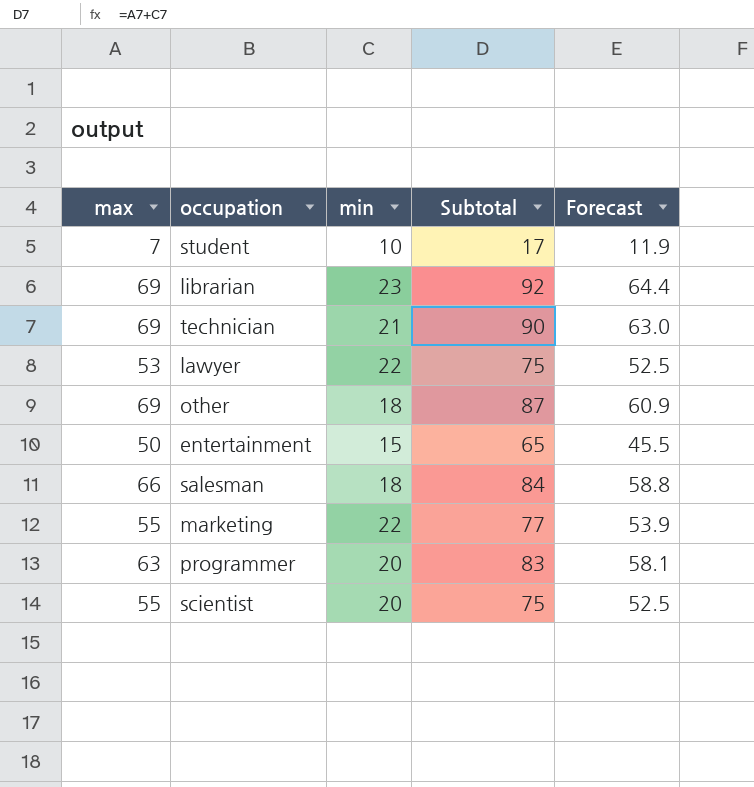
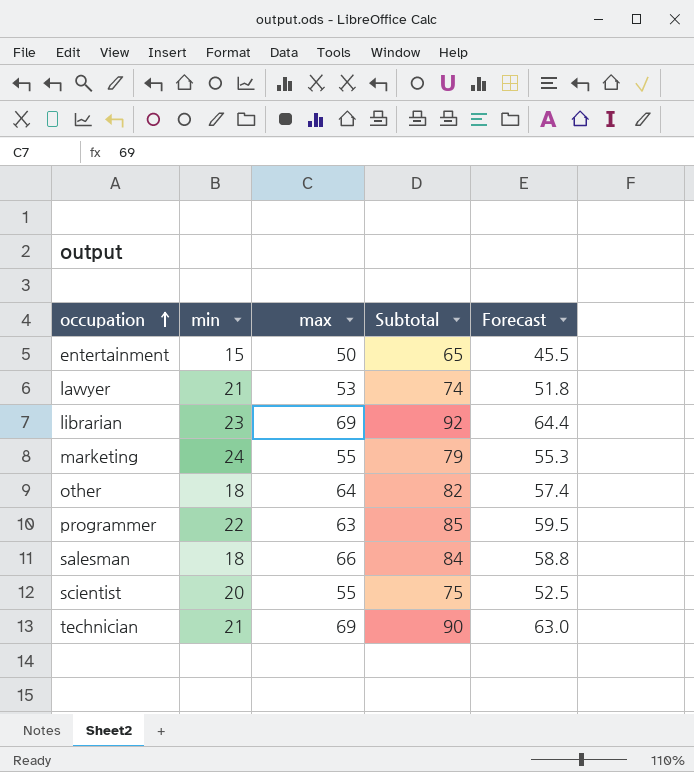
row order: none -> occupation ascending
column max | position: 1 -> 3
row student: 7 | 10 | 17 | 11.9 -> none
lawyer | min: 22 -> 21
lawyer | Subtotal: 75 -> 74
lawyer | Forecast: 52.5 -> 51.8
marketing | min: 22 -> 24
marketing | Subtotal: 77 -> 79
marketing | Forecast: 53.9 -> 55.3
other | max: 69 -> 64
other | Subtotal: 87 -> 82
other | Forecast: 60.9 -> 57.4
programmer | min: 20 -> 22
programmer | Subtotal: 83 -> 85
programmer | Forecast: 58.1 -> 59.5

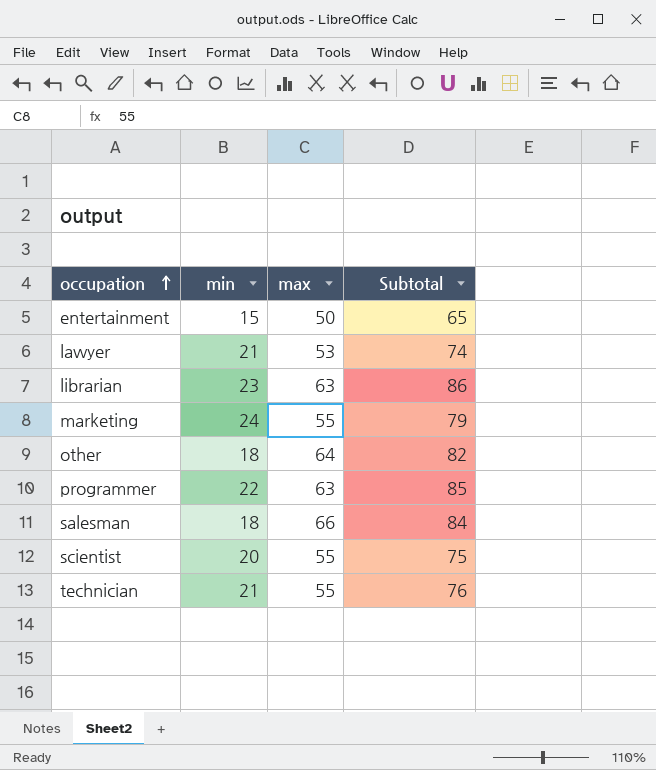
column Forecast | formula: [Subtotal] * 0.7 -> none
librarian | max: 69 -> 63
librarian | Subtotal: 92 -> 86
technician | max: 69 -> 55
technician | Subtotal: 90 -> 76

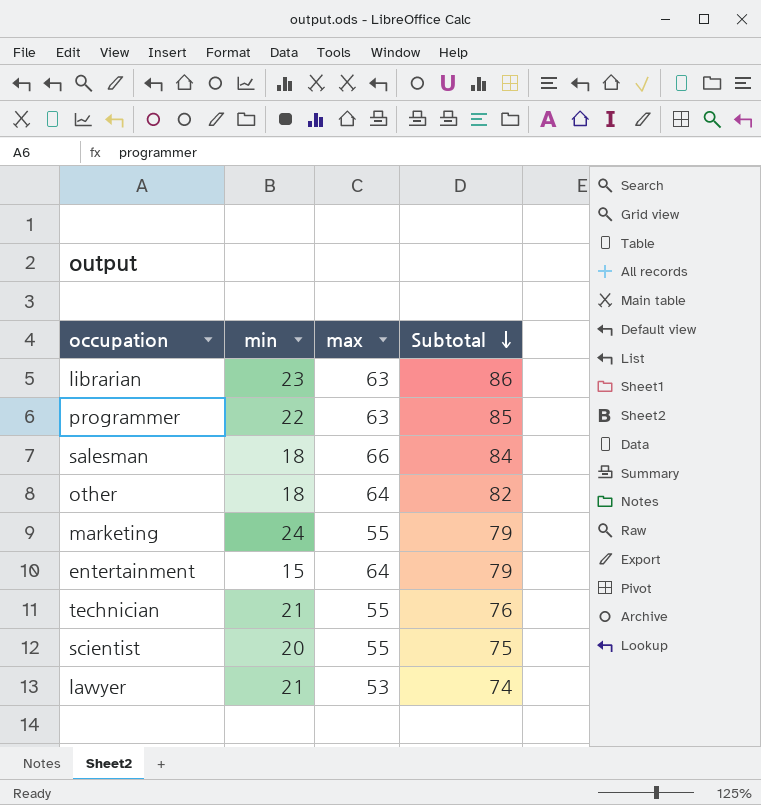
row order: occupation ascending -> Subtotal descending
entertainment | max: 50 -> 64
entertainment | Subtotal: 65 -> 79

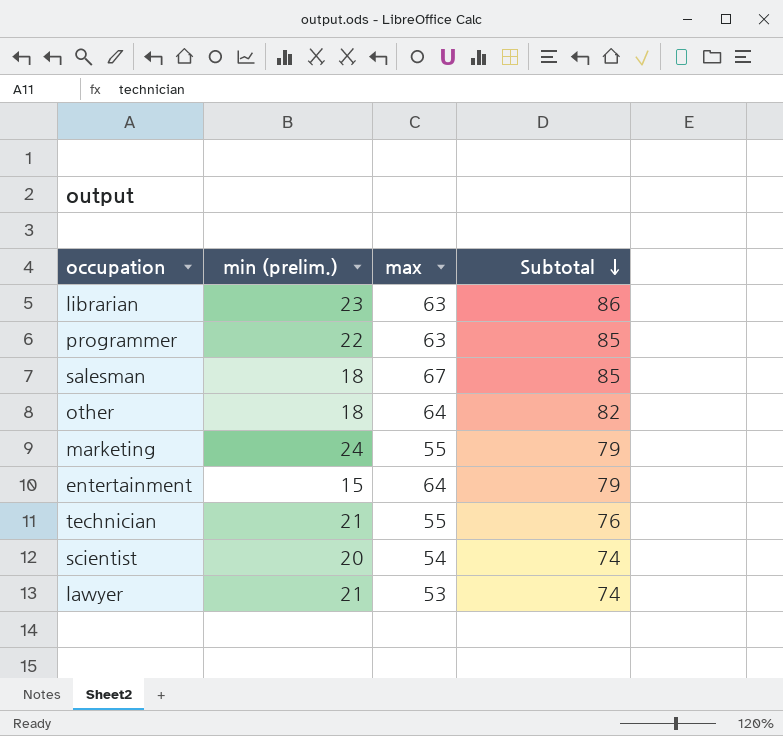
column name: min -> min (prelim.)
salesman | max: 66 -> 67
salesman | Subtotal: 84 -> 85
scientist | max: 55 -> 54
scientist | Subtotal: 75 -> 74

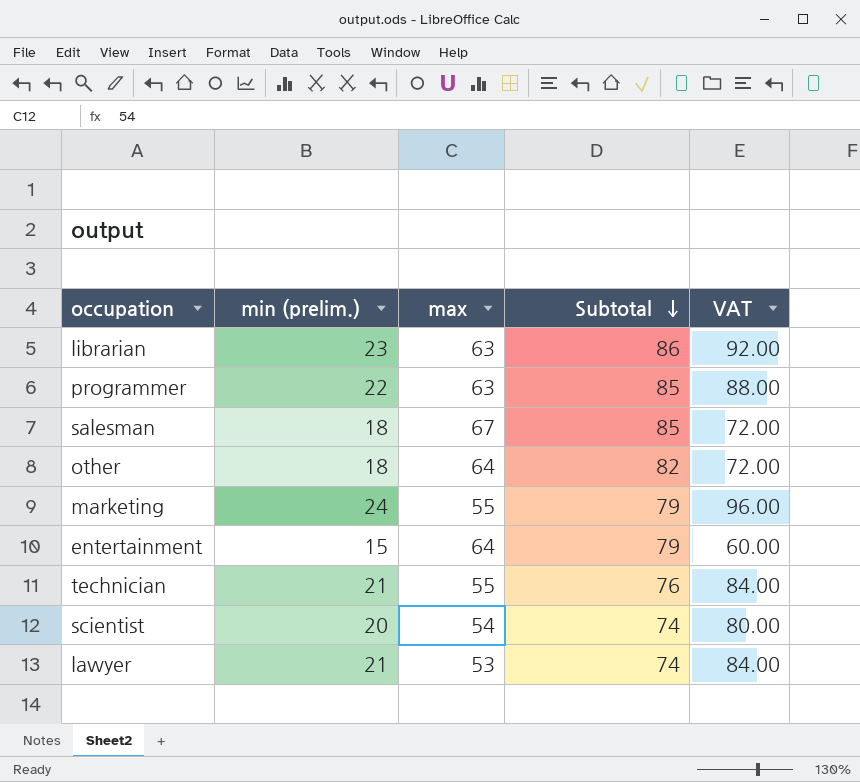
column VAT | formula: none -> [min (prelim.)] * 4

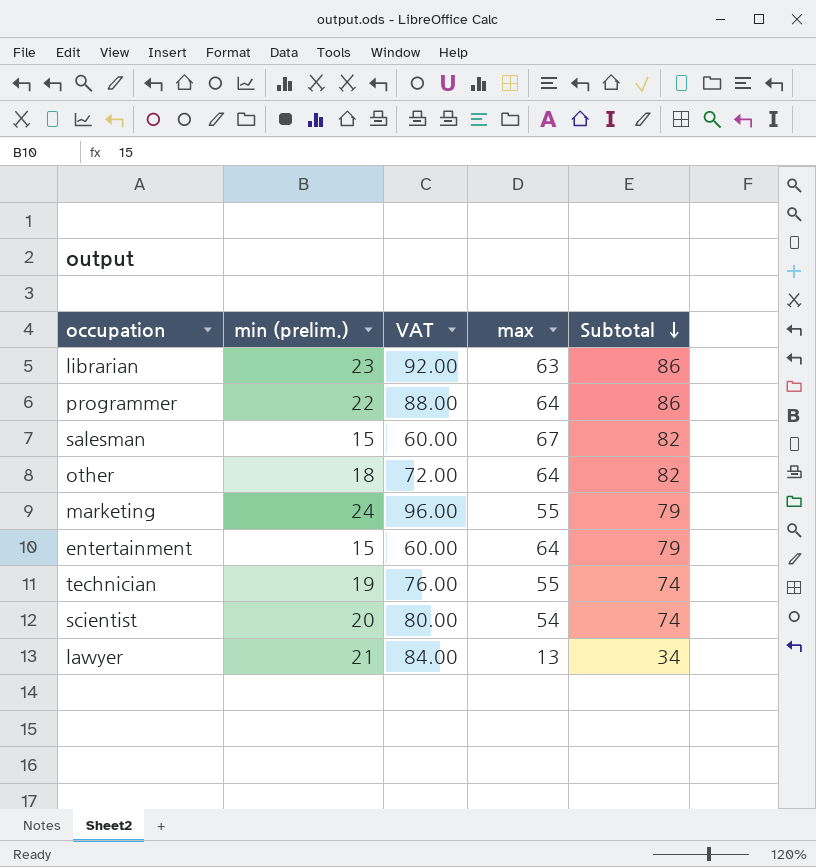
column VAT | position: 5 -> 3
programmer | max: 63 -> 64
programmer | Subtotal: 85 -> 86
salesman | min (prelim.): 18 -> 15
salesman | VAT: 72.00 -> 60.00
salesman | Subtotal: 85 -> 82
technician | min (prelim.): 21 -> 19
technician | VAT: 84.00 -> 76.00
technician | Subtotal: 76 -> 74
lawyer | max: 53 -> 13
lawyer | Subtotal: 74 -> 34

